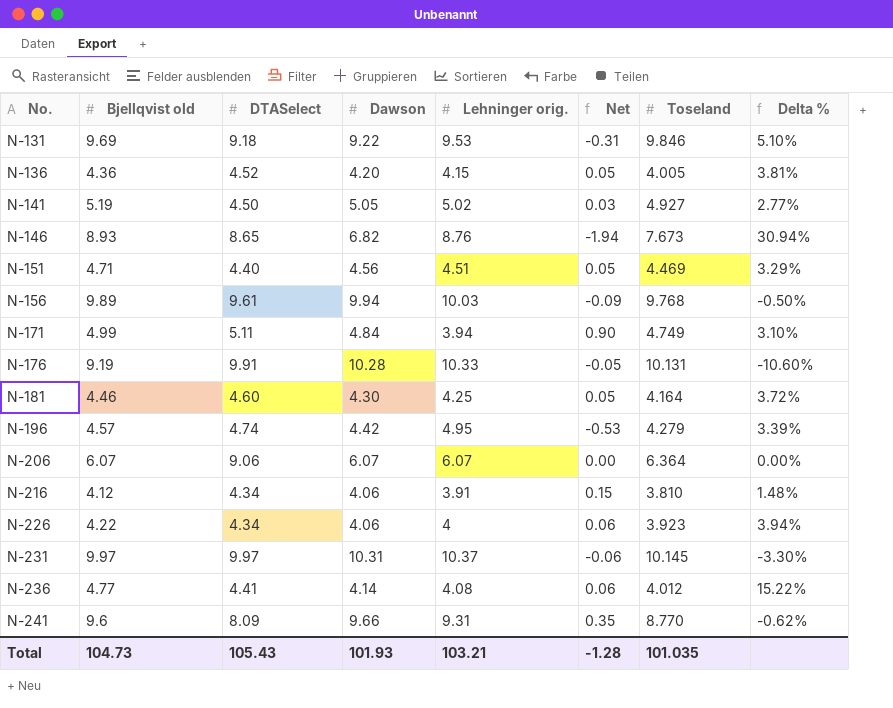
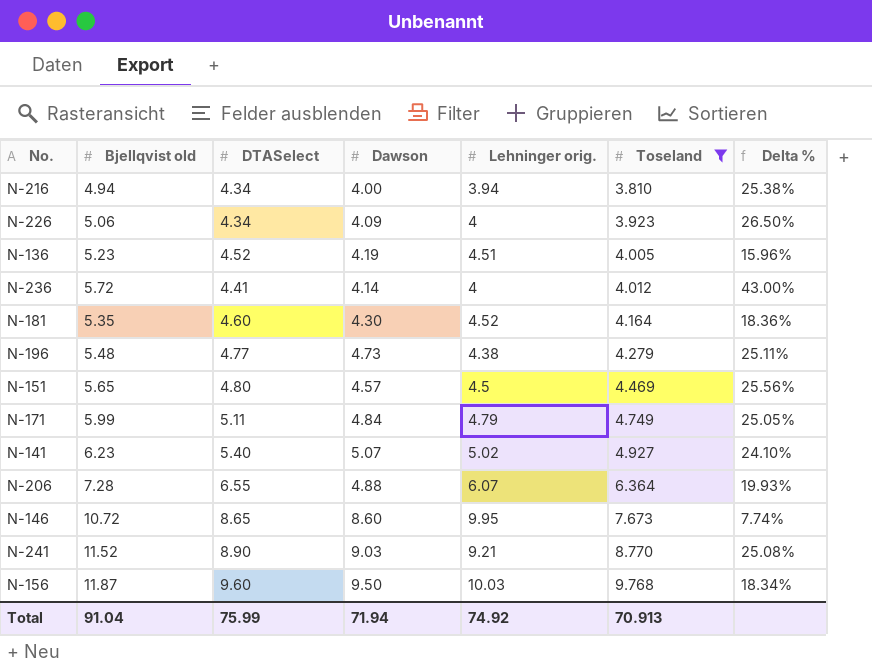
filter: none -> Toseland <= 9.768
row order: No. ascending -> Toseland ascending
column Net | formula: [Dawson] - [Lehninger orig.] -> none
column Delta % | formula: ([Bjellqvist old] - [Dawson]) / [Dawson] -> ([Bjellqvist old] - [Lehninger orig.]) / [Lehninger orig.]
N-216 | Bjellqvist old: 4.12 -> 4.94
N-216 | Dawson: 4.06 -> 4.00
N-216 | Lehninger orig.: 3.91 -> 3.94
N-226 | Bjellqvist old: 4.22 -> 5.06
N-226 | Dawson: 4.06 -> 4.09
N-136 | Bjellqvist old: 4.36 -> 5.23
N-136 | Dawson: 4.20 -> 4.19
N-136 | Lehninger orig.: 4.15 -> 4.51
N-236 | Bjellqvist old: 4.77 -> 5.72
N-236 | Lehninger orig.: 4.08 -> 4
N-181 | Bjellqvist old: 4.46 -> 5.35
N-181 | Lehninger orig.: 4.25 -> 4.52
N-196 | Bjellqvist old: 4.57 -> 5.48
N-196 | DTASelect: 4.74 -> 4.77
N-196 | Dawson: 4.42 -> 4.73
N-196 | Lehninger orig.: 4.95 -> 4.38
N-151 | Bjellqvist old: 4.71 -> 5.65
N-151 | DTASelect: 4.40 -> 4.80
N-151 | Dawson: 4.56 -> 4.57
N-151 | Lehninger orig.: 4.51 -> 4.5
N-171 | Bjellqvist old: 4.99 -> 5.99
N-171 | Lehninger orig.: 3.94 -> 4.79
N-141 | Bjellqvist old: 5.19 -> 6.23
N-141 | DTASelect: 4.50 -> 5.40
N-141 | Dawson: 5.05 -> 5.07
N-206 | Bjellqvist old: 6.07 -> 7.28
N-206 | DTASelect: 9.06 -> 6.55
N-206 | Dawson: 6.07 -> 4.88
N-146 | Bjellqvist old: 8.93 -> 10.72
N-146 | Dawson: 6.82 -> 8.60
N-146 | Lehninger orig.: 8.76 -> 9.95
N-241 | Bjellqvist old: 9.6 -> 11.52
N-241 | DTASelect: 8.09 -> 8.90
N-241 | Dawson: 9.66 -> 9.03
N-241 | Lehninger orig.: 9.31 -> 9.21
N-156 | Bjellqvist old: 9.89 -> 11.87
N-156 | DTASelect: 9.61 -> 9.60
N-156 | Dawson: 9.94 -> 9.50
Total | Bjellqvist old: 104.73 -> 91.04
Total | DTASelect: 105.43 -> 75.99
Total | Dawson: 101.93 -> 71.94
Total | Lehninger orig.: 103.21 -> 74.92
Total | Toseland: 101.035 -> 70.913

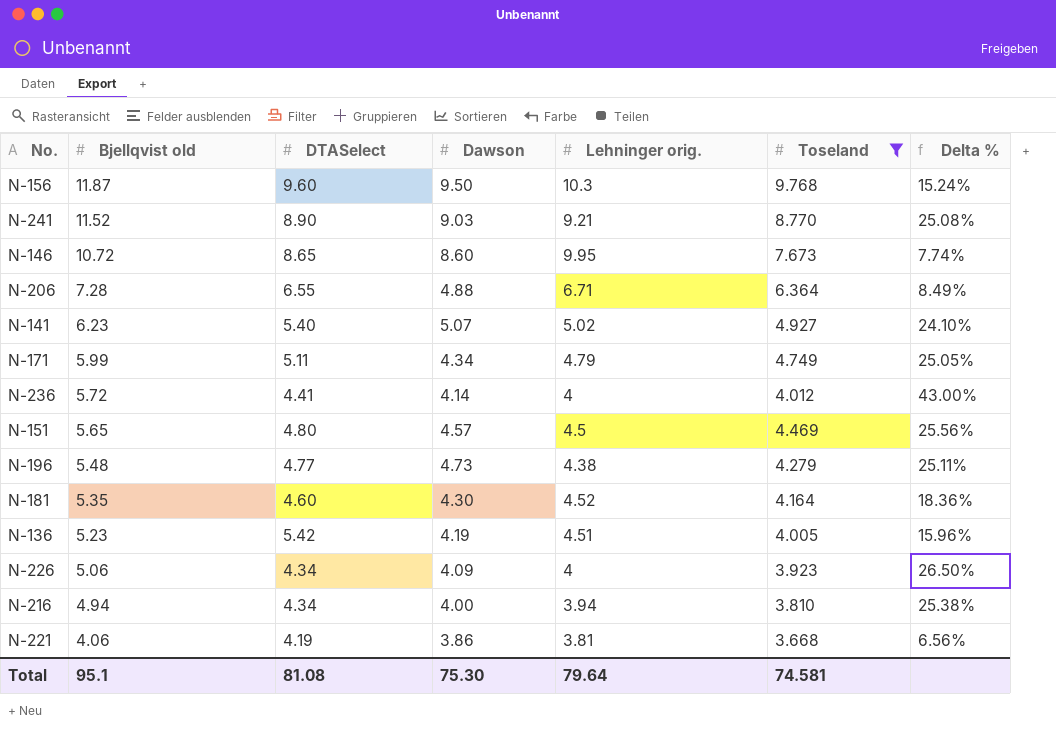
row order: Toseland ascending -> Bjellqvist old descending
N-156 | Lehninger orig.: 10.03 -> 10.3
N-156 | Delta %: 18.34% -> 15.24%
N-206 | Lehninger orig.: 6.07 -> 6.71
N-206 | Delta %: 19.93% -> 8.49%
N-171 | Dawson: 4.84 -> 4.34
N-136 | DTASelect: 4.52 -> 5.42
row N-221: none -> 4.06 | 4.19 | 3.86 | 3.81 | 3.668 | 6.56%
Total | Bjellqvist old: 91.04 -> 95.1
Total | DTASelect: 75.99 -> 81.08
Total | Dawson: 71.94 -> 75.30
Total | Lehninger orig.: 74.92 -> 79.64
Total | Toseland: 70.913 -> 74.581

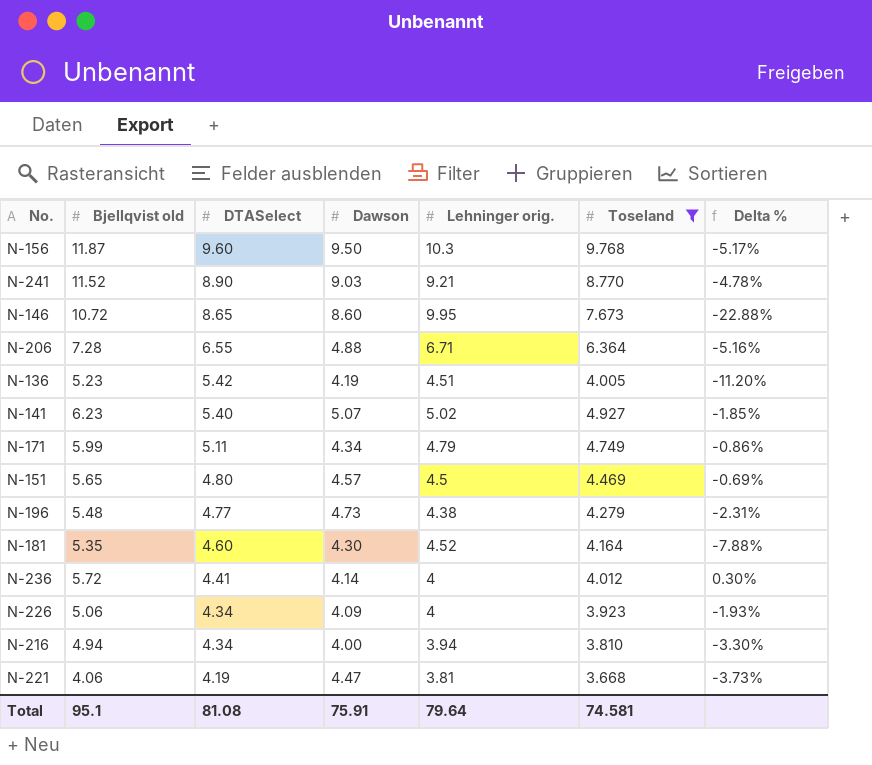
row order: Bjellqvist old descending -> DTASelect descending
column Delta % | formula: ([Bjellqvist old] - [Lehninger orig.]) / [Lehninger orig.] -> ([Toseland] - [Lehninger orig.]) / [Lehninger orig.]
N-221 | Dawson: 3.86 -> 4.47
Total | Dawson: 75.30 -> 75.91

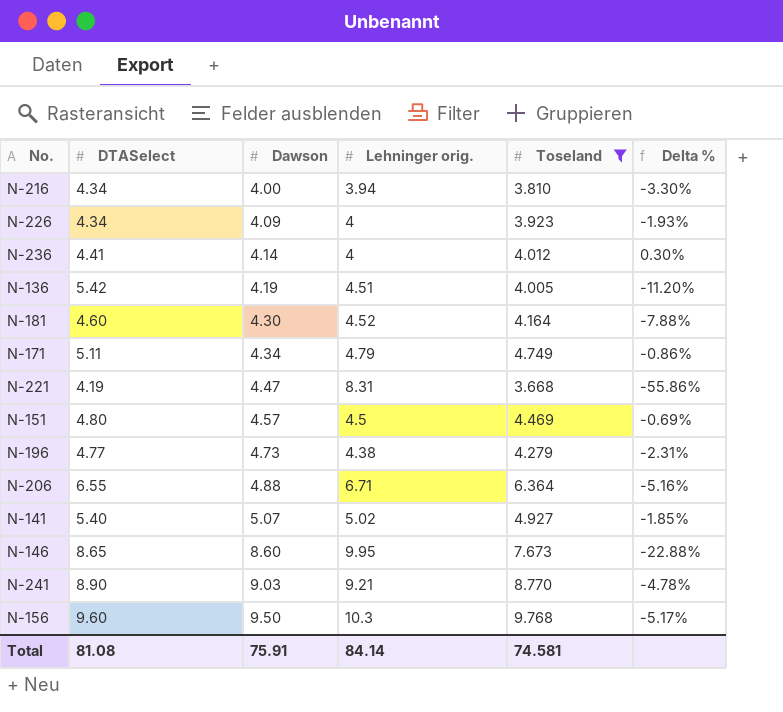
row order: DTASelect descending -> Dawson ascending
column Bjellqvist old | position: 2 -> none
N-221 | Lehninger orig.: 3.81 -> 8.31
N-221 | Delta %: -3.73% -> -55.86%
Total | Lehninger orig.: 79.64 -> 84.14

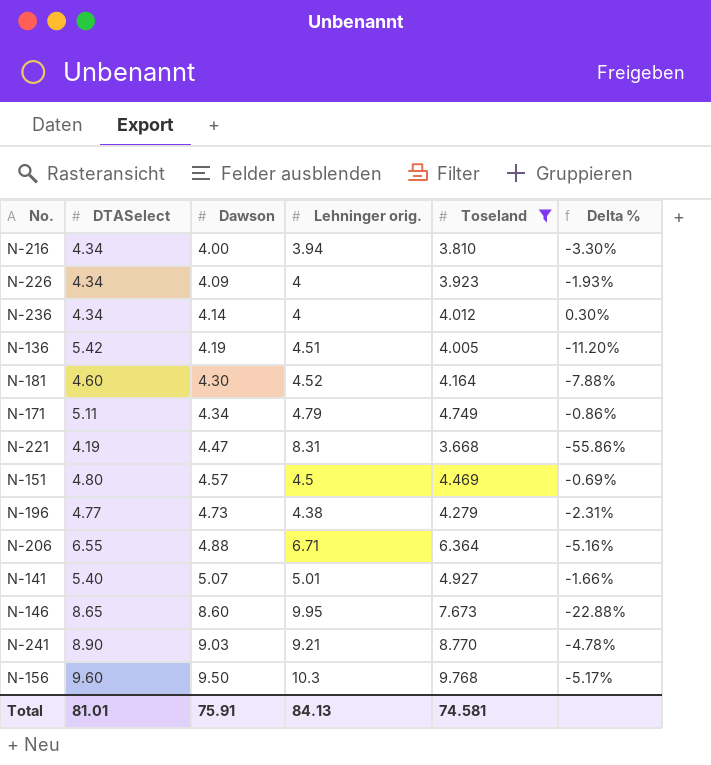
N-236 | DTASelect: 4.41 -> 4.34
N-141 | Lehninger orig.: 5.02 -> 5.01
N-141 | Delta %: -1.85% -> -1.66%
Total | DTASelect: 81.08 -> 81.01
Total | Lehninger orig.: 84.14 -> 84.13

